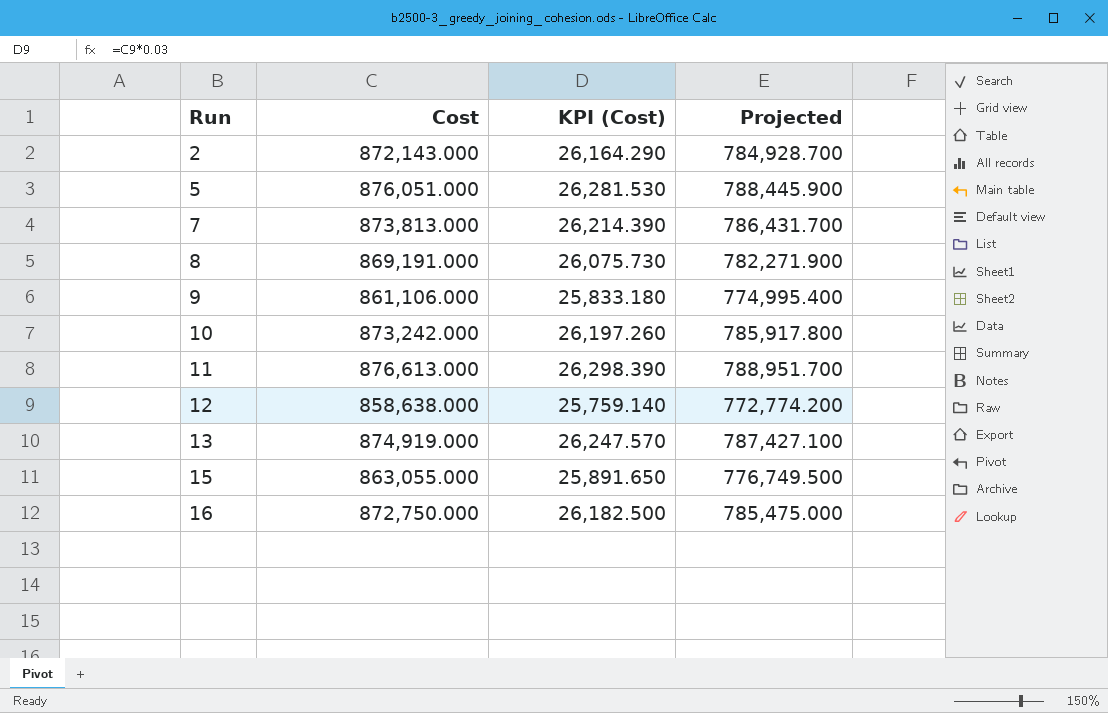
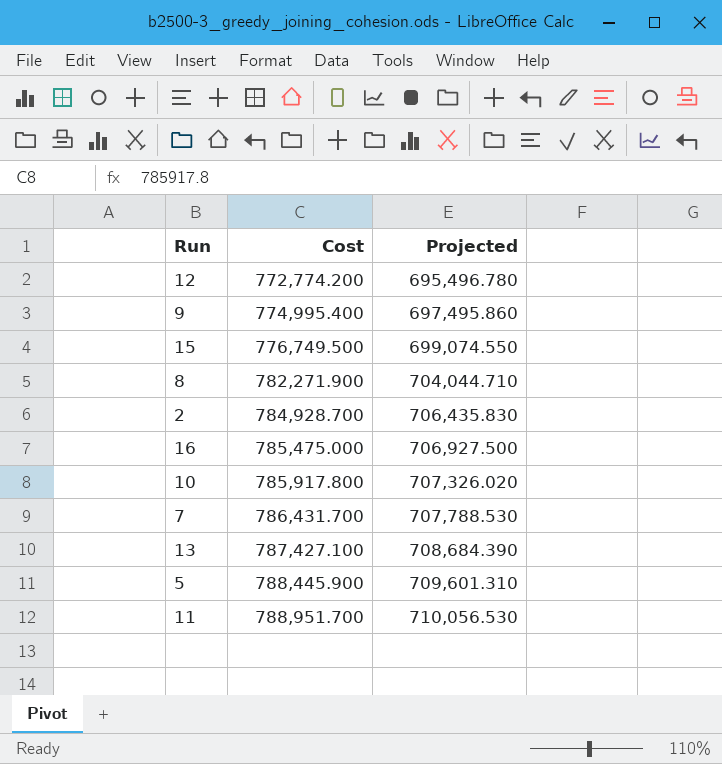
row order: Run ascending -> Cost ascending
column KPI (Cost) | formula: [Cost] * 0.03 -> none
12 | Cost: 858,638.000 -> 772,774.200
12 | Projected: 772,774.200 -> 695,496.780
9 | Cost: 861,106.000 -> 774,995.400
9 | Projected: 774,995.400 -> 697,495.860
15 | Cost: 863,055.000 -> 776,749.500
15 | Projected: 776,749.500 -> 699,074.550
8 | Cost: 869,191.000 -> 782,271.900
8 | Projected: 782,271.900 -> 704,044.710
2 | Cost: 872,143.000 -> 784,928.700
2 | Projected: 784,928.700 -> 706,435.830
16 | Cost: 872,750.000 -> 785,475.000
16 | Projected: 785,475.000 -> 706,927.500
10 | Cost: 873,242.000 -> 785,917.800
10 | Projected: 785,917.800 -> 707,326.020
7 | Cost: 873,813.000 -> 786,431.700
7 | Projected: 786,431.700 -> 707,788.530
13 | Cost: 874,919.000 -> 787,427.100
13 | Projected: 787,427.100 -> 708,684.390
5 | Cost: 876,051.000 -> 788,445.900
5 | Projected: 788,445.900 -> 709,601.310
11 | Cost: 876,613.000 -> 788,951.700
11 | Projected: 788,951.700 -> 710,056.530

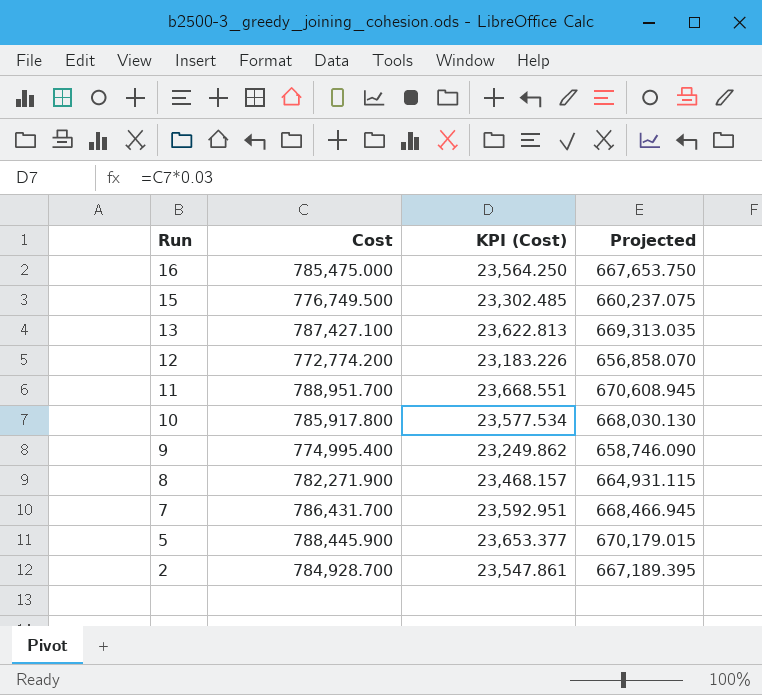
row order: Cost ascending -> Run descending
column KPI (Cost) | formula: none -> [Cost] * 0.03
column Projected | formula: [Cost] * 0.9 -> [Cost] * 0.85

